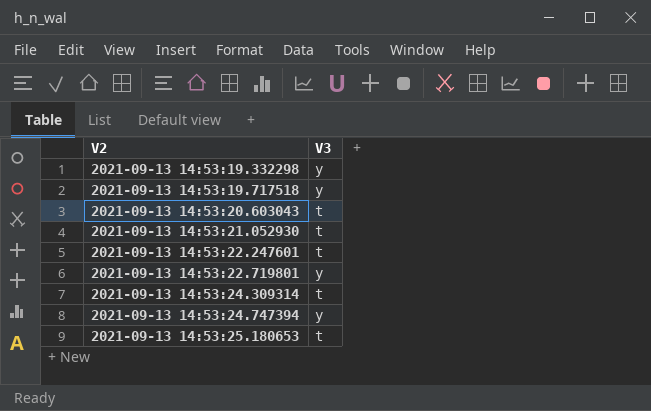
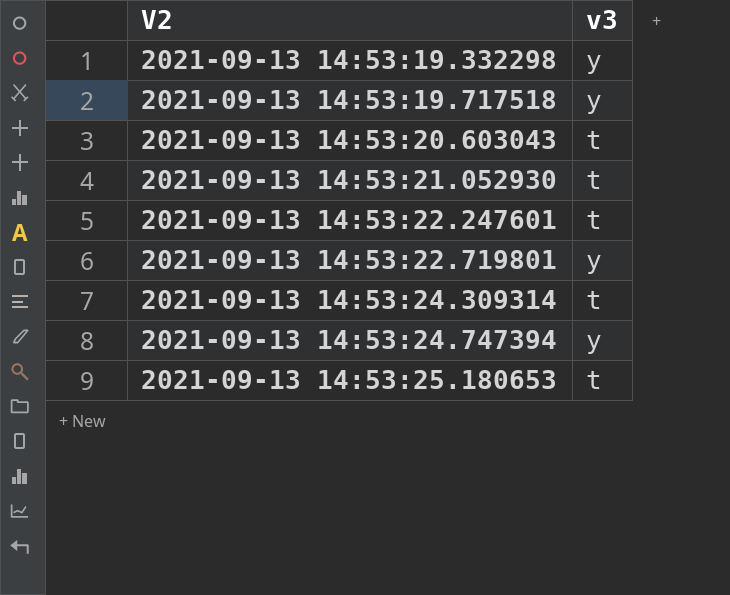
column name: V3 -> v3

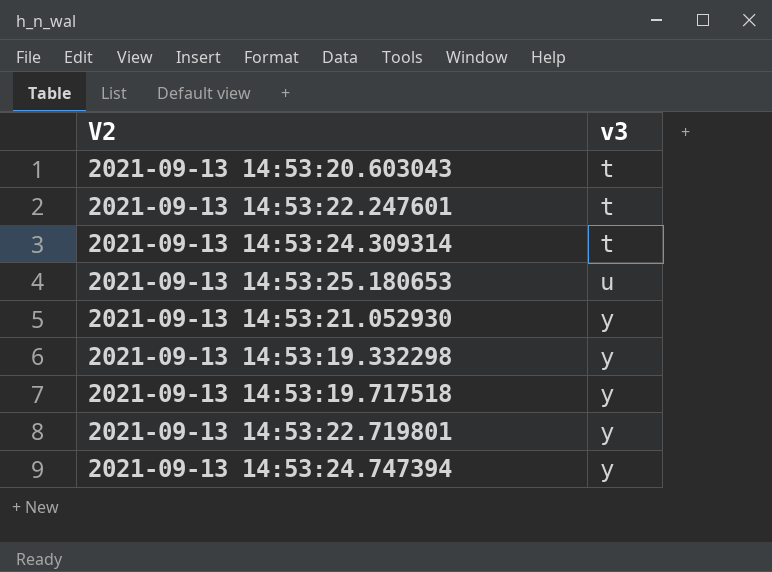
row order: V2 ascending -> v3 ascending
2021-09-13 14:53:25.180653 | v3: t -> u
2021-09-13 14:53:21.052930 | v3: t -> y

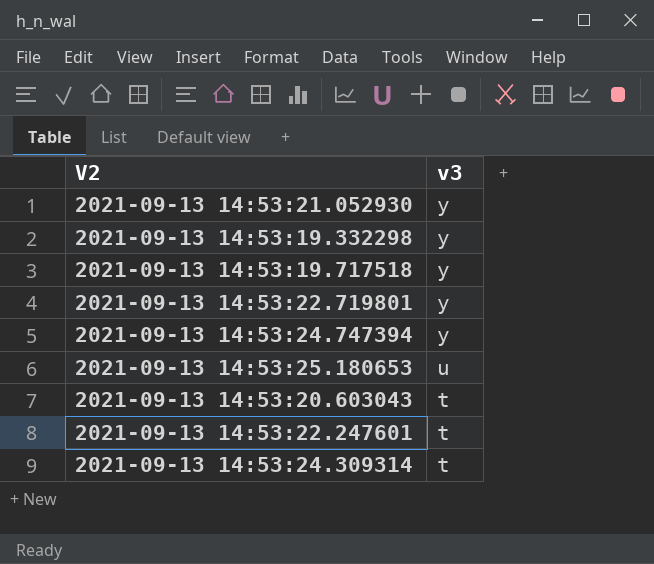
row order: v3 ascending -> v3 descending

